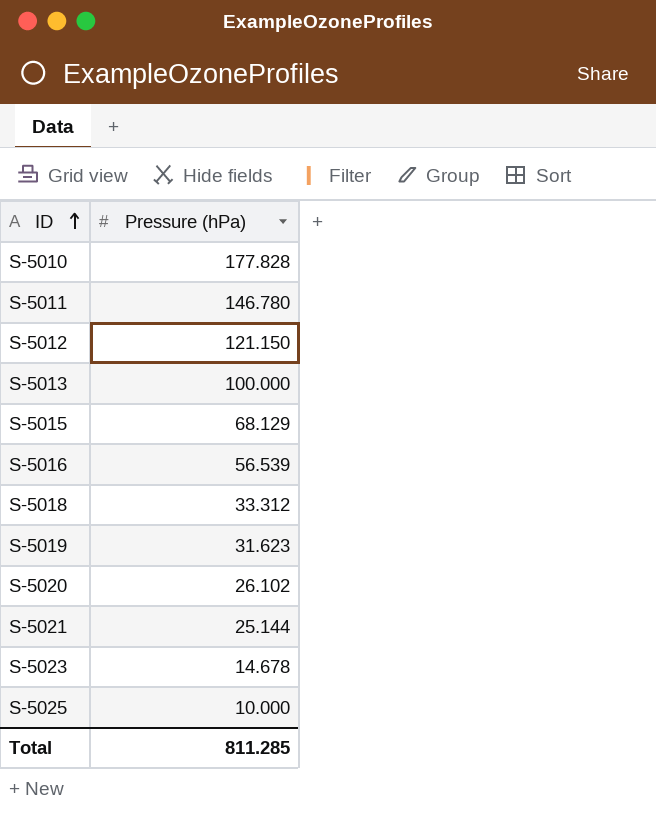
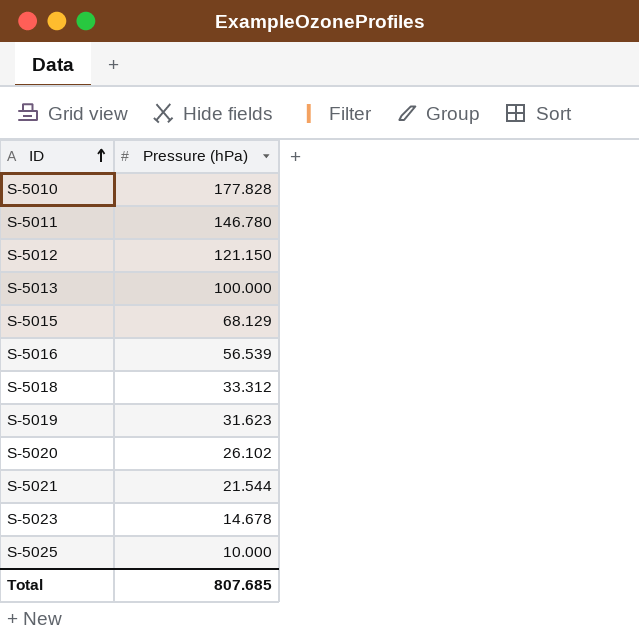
S-5021 | Pressure (hPa): 25.144 -> 21.544
Total | Pressure (hPa): 811.285 -> 807.685

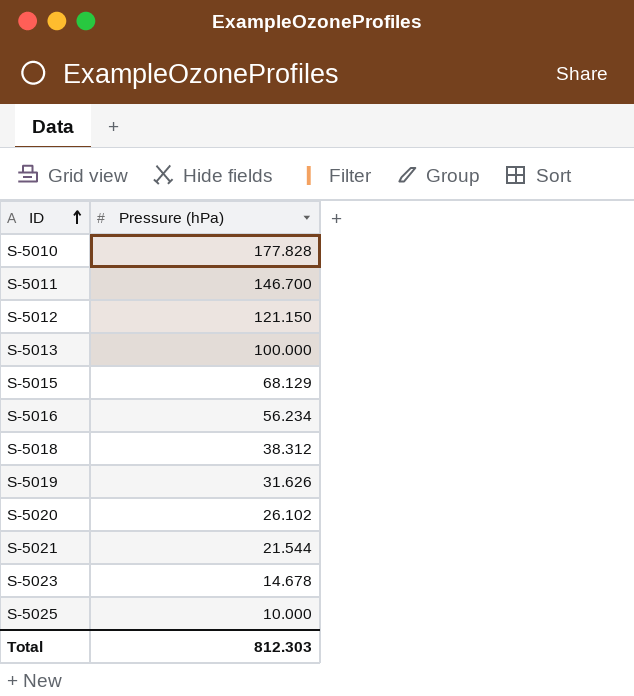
S-5011 | Pressure (hPa): 146.780 -> 146.700
S-5016 | Pressure (hPa): 56.539 -> 56.234
S-5018 | Pressure (hPa): 33.312 -> 38.312
S-5019 | Pressure (hPa): 31.623 -> 31.626
Total | Pressure (hPa): 807.685 -> 812.303

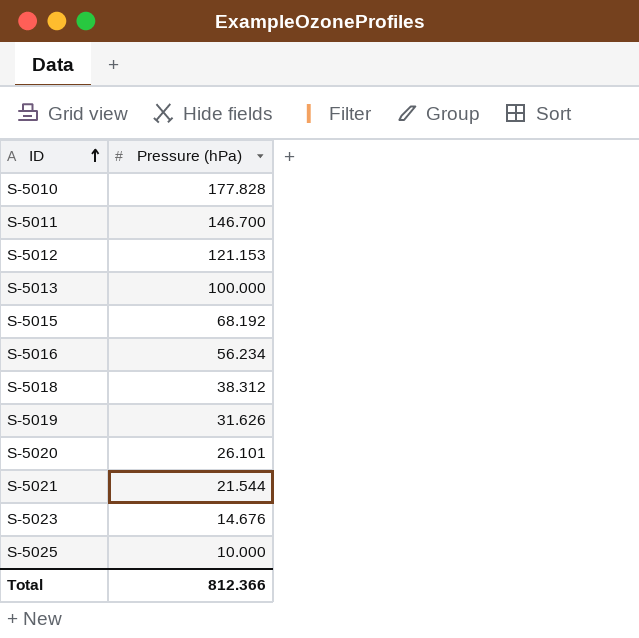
S-5012 | Pressure (hPa): 121.150 -> 121.153
S-5015 | Pressure (hPa): 68.129 -> 68.192
S-5020 | Pressure (hPa): 26.102 -> 26.101
S-5023 | Pressure (hPa): 14.678 -> 14.676
Total | Pressure (hPa): 812.303 -> 812.366

